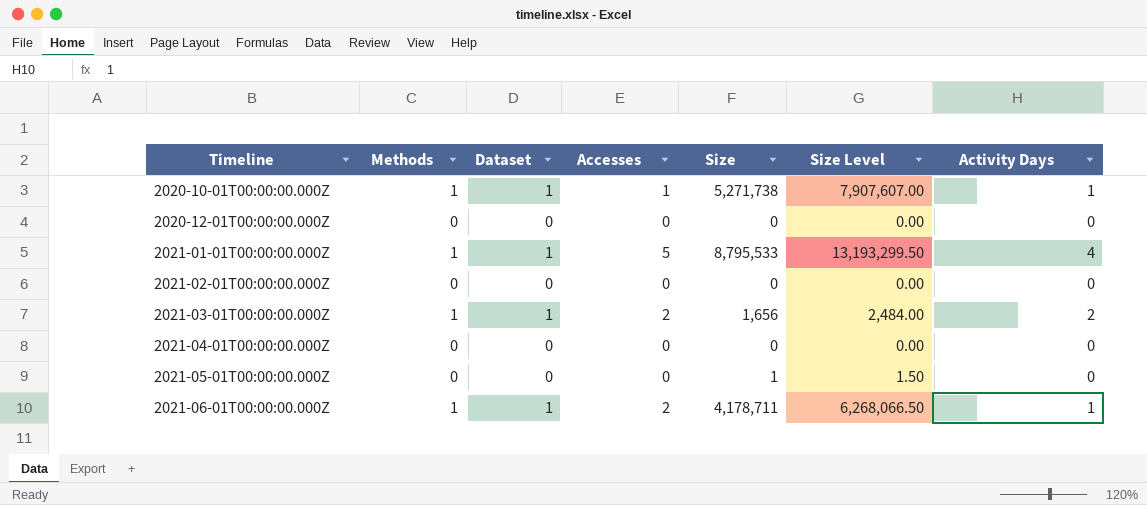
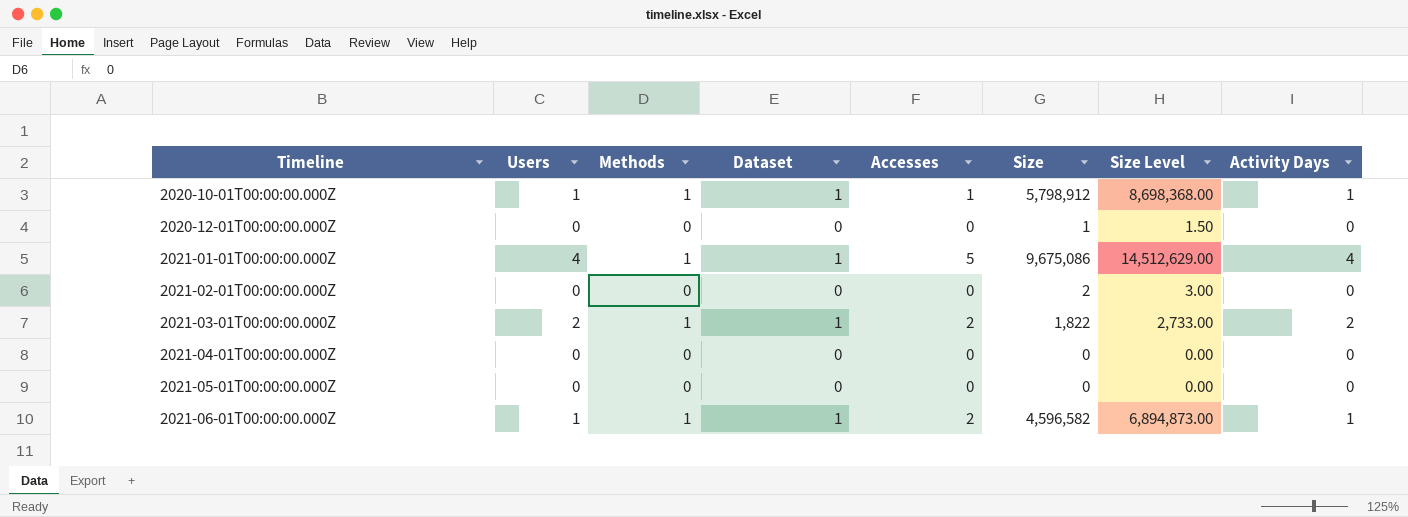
column Users | position: none -> 2
2020-10-01T00:00:00.000Z | Size: 5,271,738 -> 5,798,912
2020-10-01T00:00:00.000Z | Size Level: 7,907,607.00 -> 8,698,368.00
2020-12-01T00:00:00.000Z | Size: 0 -> 1
2020-12-01T00:00:00.000Z | Size Level: 0.00 -> 1.50
2021-01-01T00:00:00.000Z | Size: 8,795,533 -> 9,675,086
2021-01-01T00:00:00.000Z | Size Level: 13,193,299.50 -> 14,512,629.00
2021-02-01T00:00:00.000Z | Size: 0 -> 2
2021-02-01T00:00:00.000Z | Size Level: 0.00 -> 3.00
2021-03-01T00:00:00.000Z | Size: 1,656 -> 1,822
2021-03-01T00:00:00.000Z | Size Level: 2,484.00 -> 2,733.00
2021-05-01T00:00:00.000Z | Size: 1 -> 0
2021-05-01T00:00:00.000Z | Size Level: 1.50 -> 0.00
2021-06-01T00:00:00.000Z | Size: 4,178,711 -> 4,596,582
2021-06-01T00:00:00.000Z | Size Level: 6,268,066.50 -> 6,894,873.00

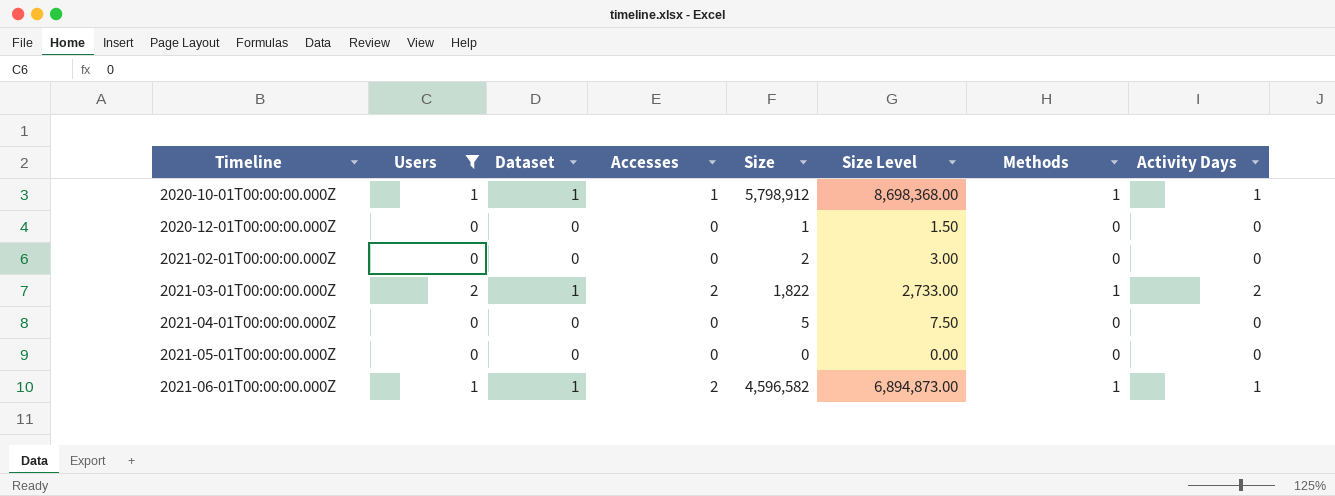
filter: none -> Users != 4
column Methods | position: 3 -> 7
2021-04-01T00:00:00.000Z | Size: 0 -> 5
2021-04-01T00:00:00.000Z | Size Level: 0.00 -> 7.50

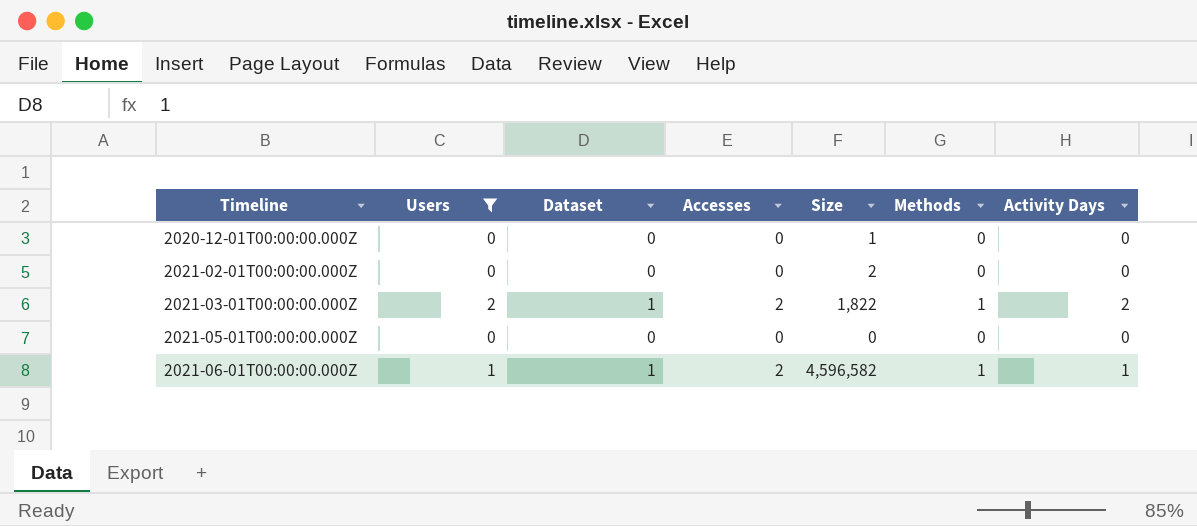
column Size Level | formula: [Size] * 1.5 -> none
row 2020-10-01T00:00:00.000Z: 1 | 1 | 1 | 5,798,912 | 8,698,368.00 | 1 | 1 -> none
row 2021-04-01T00:00:00.000Z: 0 | 0 | 0 | 5 | 7.50 | 0 | 0 -> none

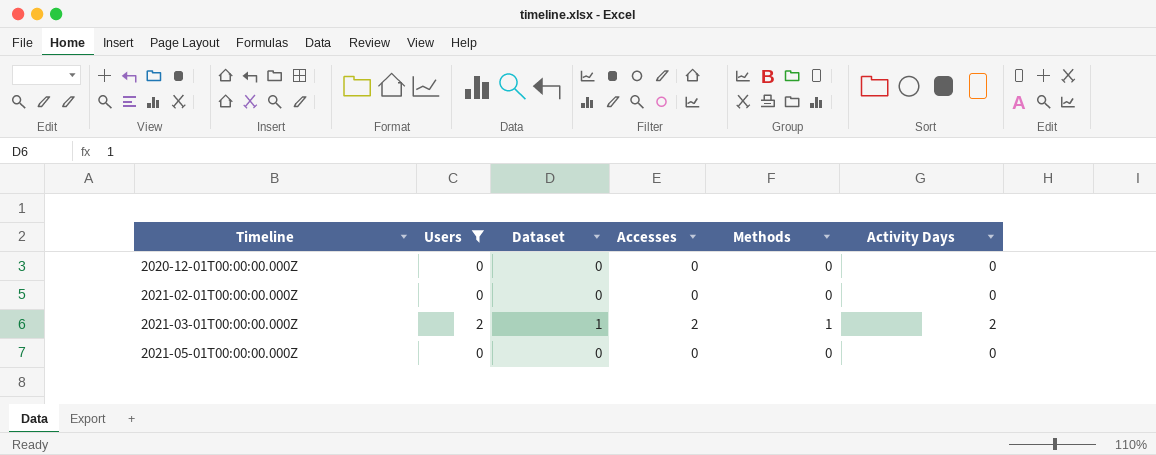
column Size | position: 5 -> none
row 2021-06-01T00:00:00.000Z: 1 | 1 | 2 | 4,596,582 | 1 | 1 -> none

